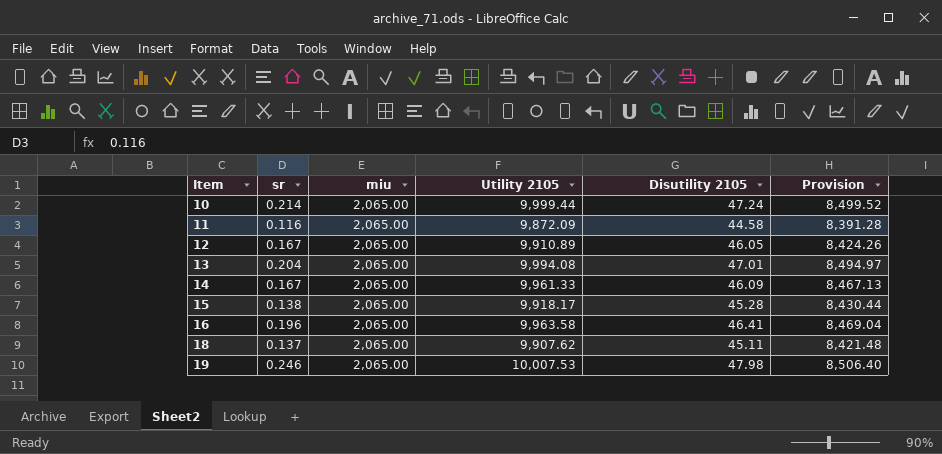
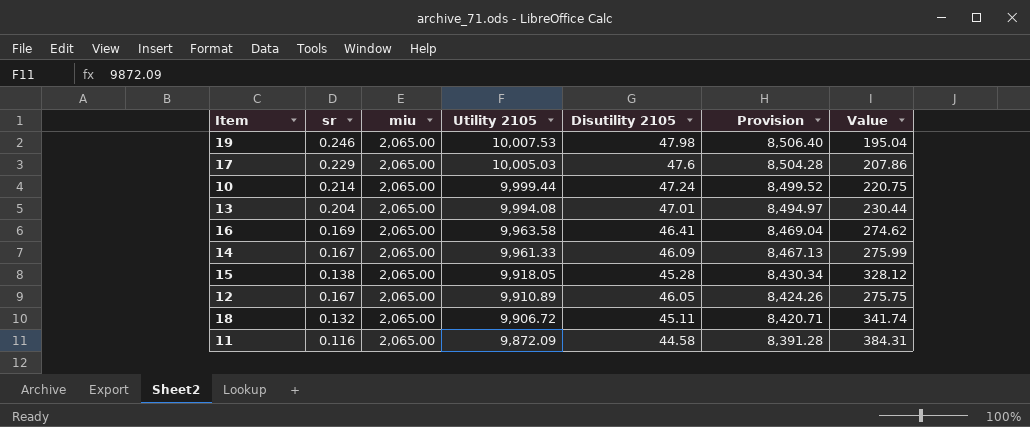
row order: Item ascending -> Utility 2105 descending
column Value | formula: none -> [Disutility 2105] / [sr]
row 17: none -> 0.229 | 2,065.00 | 10,005.03 | 47.6 | 8,504.28 | 207.86
16 | sr: 0.196 -> 0.169
15 | Utility 2105: 9,918.17 -> 9,918.05
15 | Provision: 8,430.44 -> 8,430.34
18 | sr: 0.137 -> 0.132
18 | Utility 2105: 9,907.62 -> 9,906.72
18 | Provision: 8,421.48 -> 8,420.71

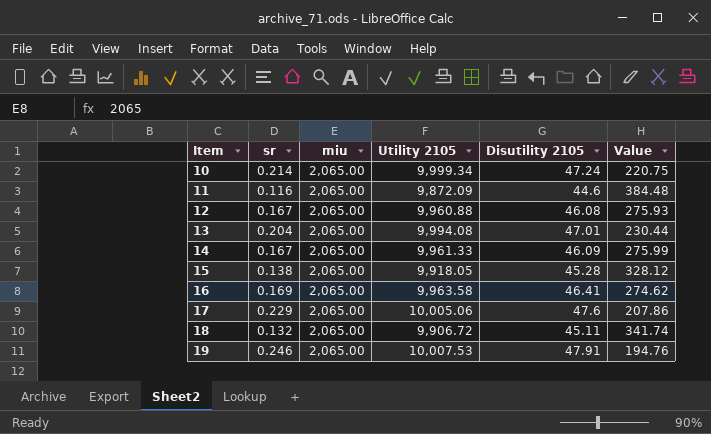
row order: Utility 2105 descending -> Item ascending
column Provision | formula: [Utility 2105] * 0.85 -> none
10 | Utility 2105: 9,999.44 -> 9,999.34
11 | Disutility 2105: 44.58 -> 44.6
11 | Value: 384.31 -> 384.48
12 | Utility 2105: 9,910.89 -> 9,960.88
12 | Disutility 2105: 46.05 -> 46.08
12 | Value: 275.75 -> 275.93
17 | Utility 2105: 10,005.03 -> 10,005.06
19 | Disutility 2105: 47.98 -> 47.91
19 | Value: 195.04 -> 194.76

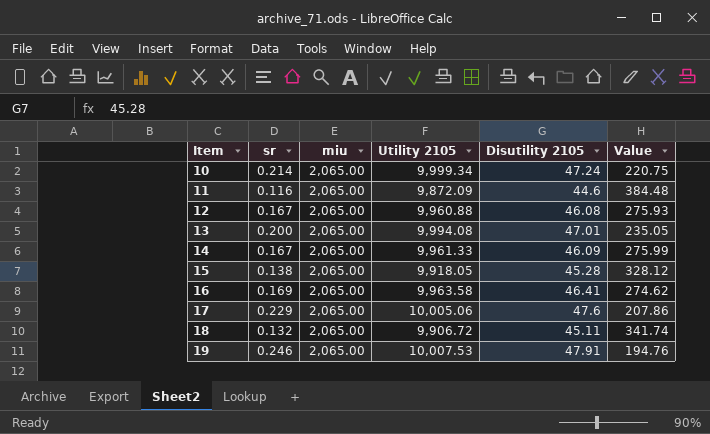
13 | sr: 0.204 -> 0.200
13 | Value: 230.44 -> 235.05

